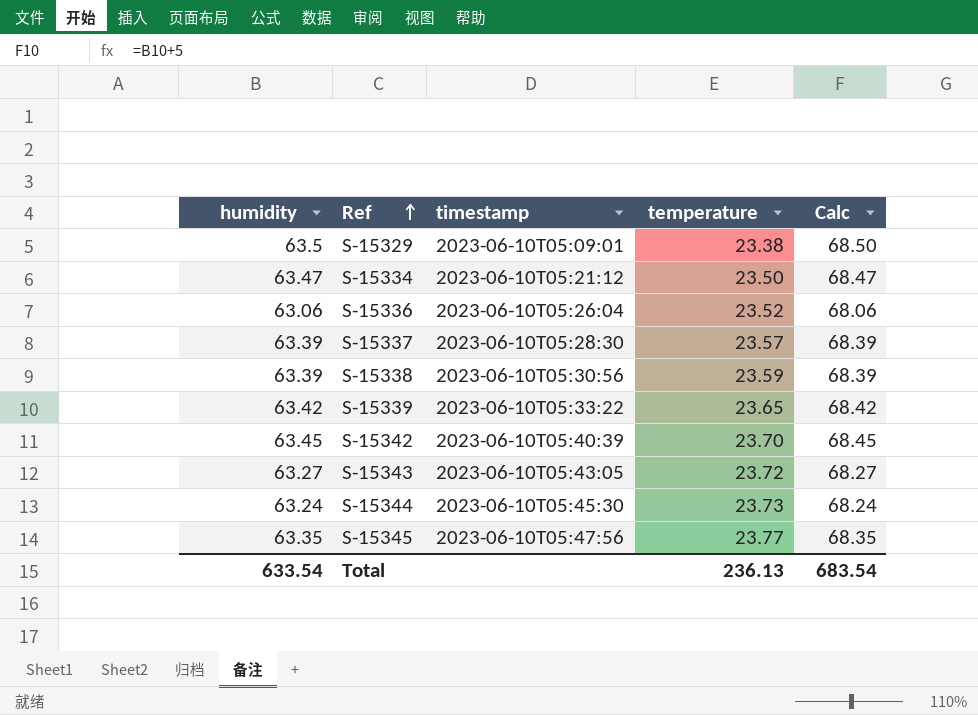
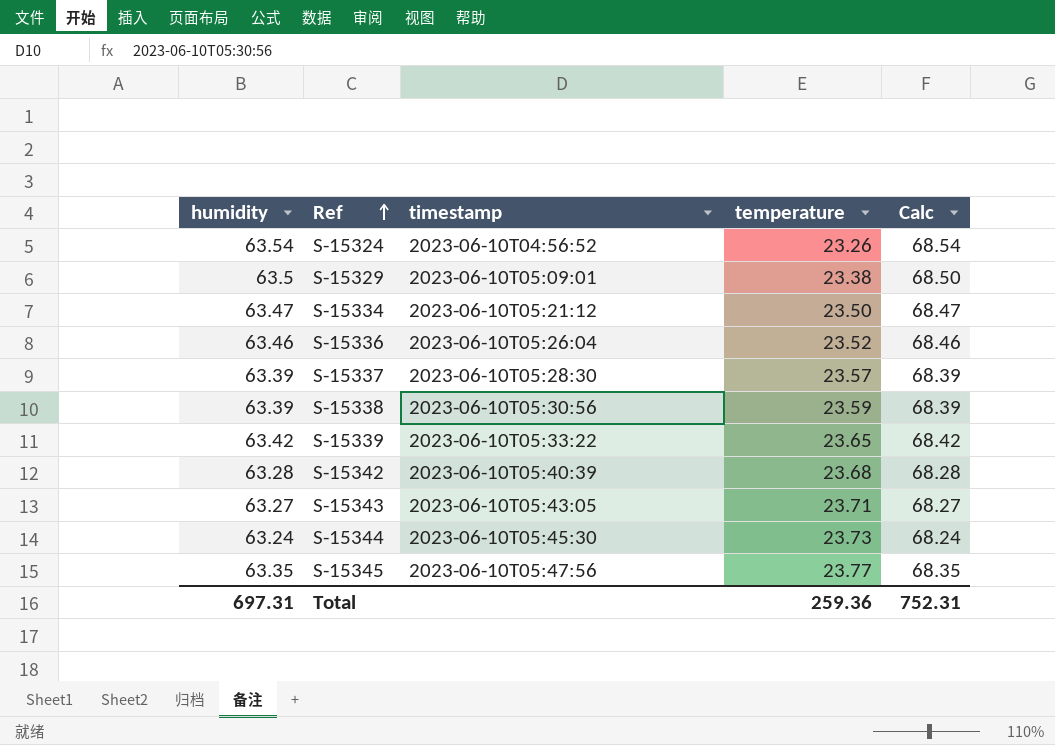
row S-15324: none -> 63.54 | 2023-06-10T04:56:52 | 23.26 | 68.54
S-15336 | humidity: 63.06 -> 63.46
S-15336 | Calc: 68.06 -> 68.46
S-15342 | humidity: 63.45 -> 63.28
S-15342 | temperature: 23.70 -> 23.68
S-15342 | Calc: 68.45 -> 68.28
S-15343 | temperature: 23.72 -> 23.71
Total | humidity: 633.54 -> 697.31
Total | temperature: 236.13 -> 259.36
Total | Calc: 683.54 -> 752.31

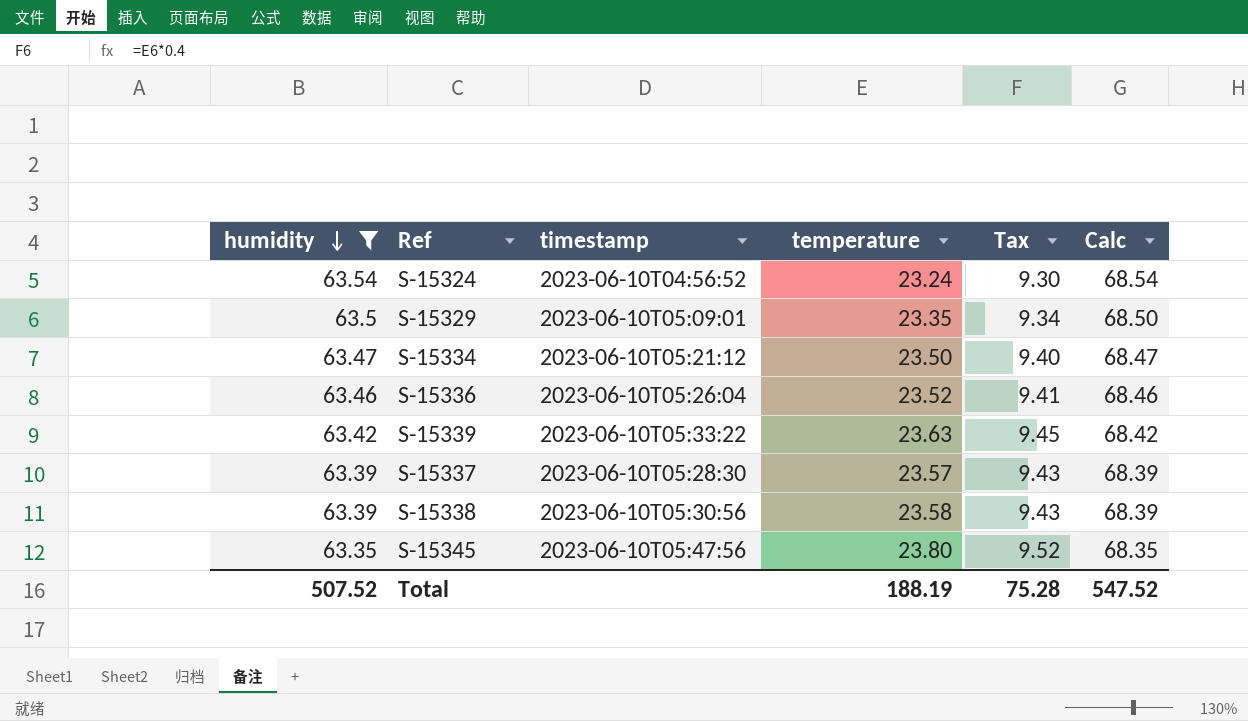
filter: none -> humidity >= 63.35
row order: Ref ascending -> humidity descending
column Tax | formula: none -> [temperature] * 0.4
S-15324 | temperature: 23.26 -> 23.24
S-15329 | temperature: 23.38 -> 23.35
S-15339 | temperature: 23.65 -> 23.63
S-15338 | temperature: 23.59 -> 23.58
S-15345 | temperature: 23.77 -> 23.80
Total | humidity: 697.31 -> 507.52
Total | temperature: 259.36 -> 188.19
Total | Calc: 752.31 -> 547.52

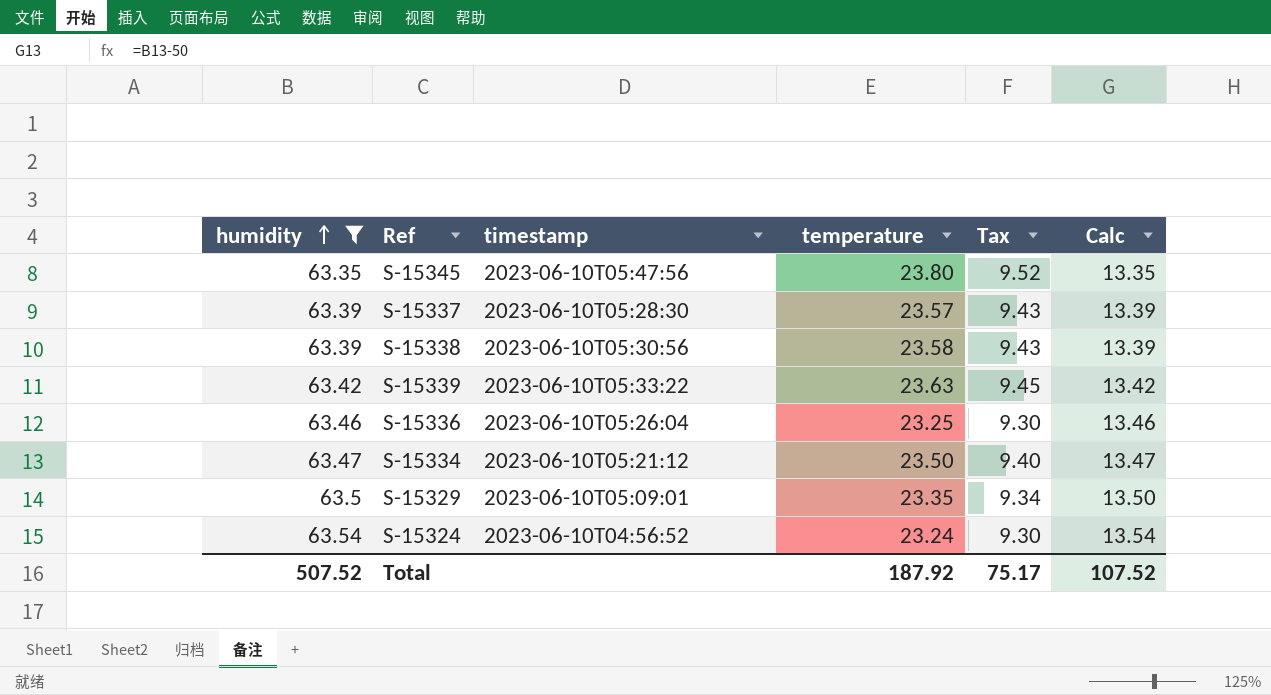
row order: humidity descending -> humidity ascending
column Calc | formula: [humidity] + 5 -> [humidity] - 50
S-15336 | temperature: 23.52 -> 23.25
S-15336 | Tax: 9.41 -> 9.30
Total | temperature: 188.19 -> 187.92
Total | Tax: 75.28 -> 75.17
Total | Calc: 547.52 -> 107.52

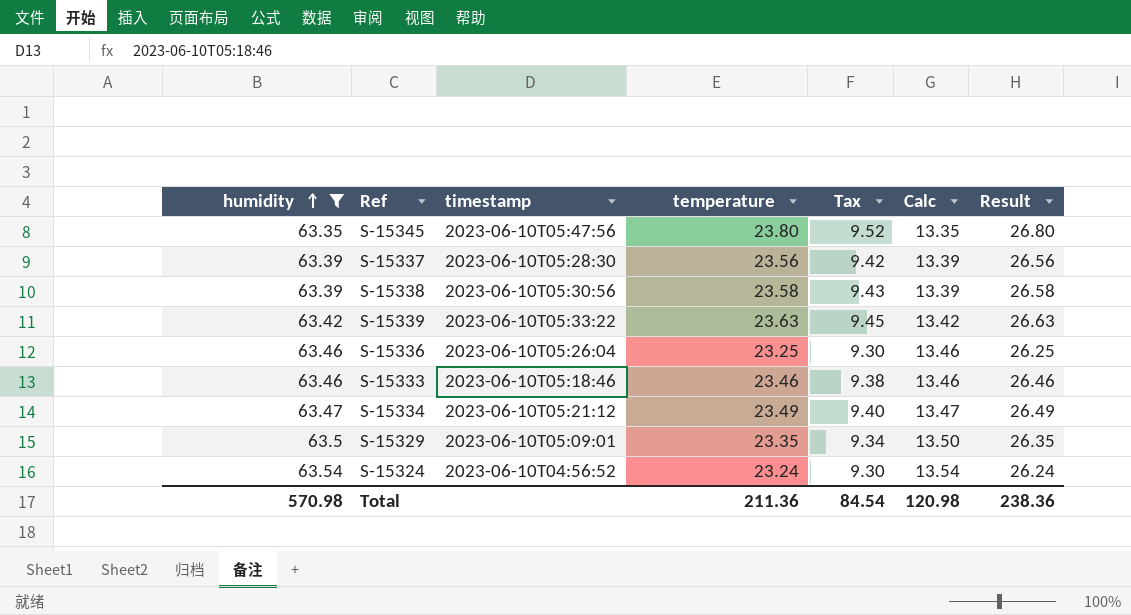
column Result | formula: none -> [temperature] + 3
S-15337 | temperature: 23.57 -> 23.56
S-15337 | Tax: 9.43 -> 9.42
row S-15333: none -> 63.46 | 2023-06-10T05:18:46 | 23.46 | 9.38 | 13.46 | 26.46
S-15334 | temperature: 23.50 -> 23.49
Total | humidity: 507.52 -> 570.98
Total | temperature: 187.92 -> 211.36
Total | Tax: 75.17 -> 84.54
Total | Calc: 107.52 -> 120.98

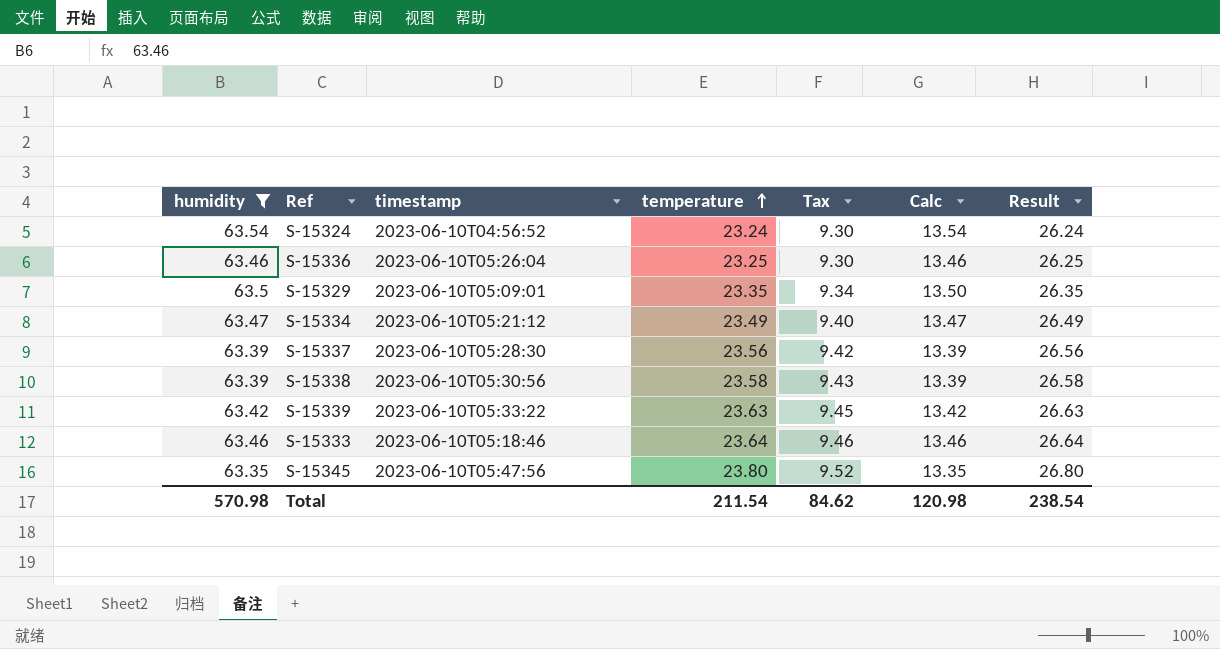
row order: humidity ascending -> temperature ascending
S-15333 | temperature: 23.46 -> 23.64
S-15333 | Tax: 9.38 -> 9.46
S-15333 | Result: 26.46 -> 26.64
Total | temperature: 211.36 -> 211.54
Total | Tax: 84.54 -> 84.62
Total | Result: 238.36 -> 238.54

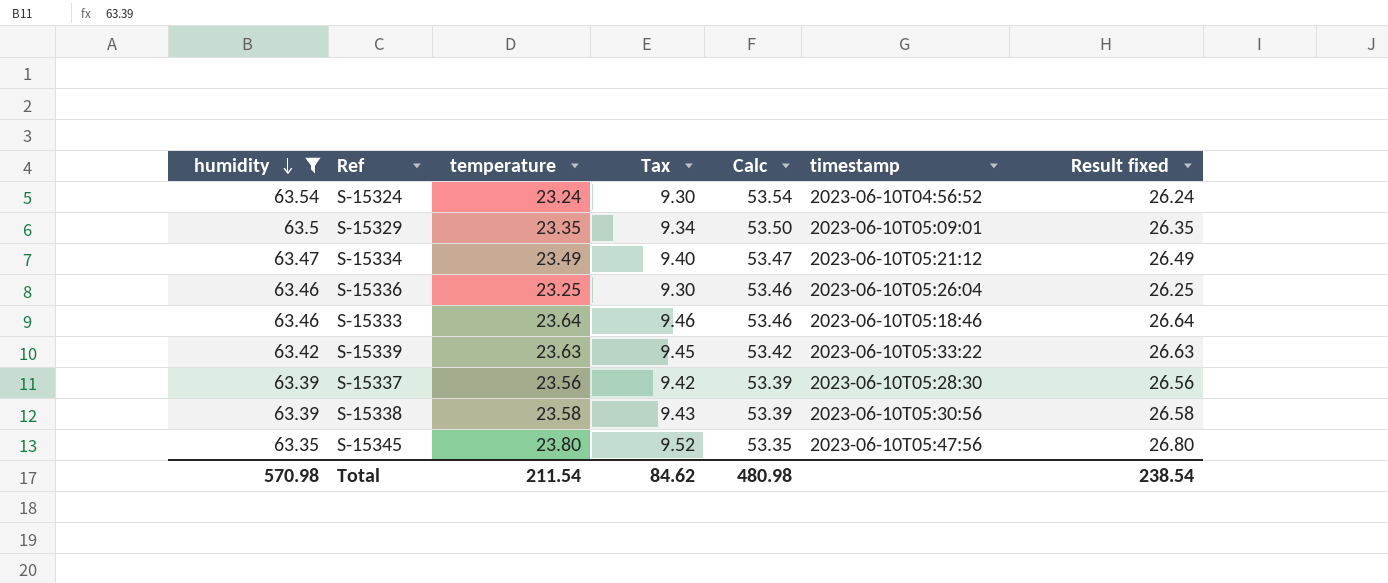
row order: temperature ascending -> humidity descending
column Calc | formula: [humidity] - 50 -> [humidity] - 10
column timestamp | position: 3 -> 6
column name: Result -> Result fixed
Total | Calc: 120.98 -> 480.98

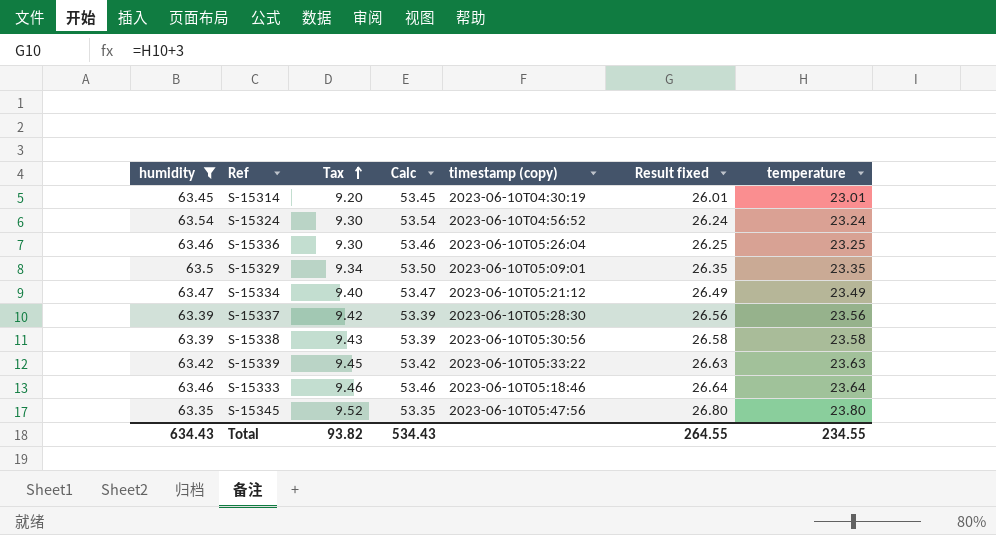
row order: humidity descending -> Tax ascending
column name: timestamp -> timestamp (copy)
column temperature | position: 3 -> 7
row S-15314: none -> 63.45 | 9.20 | 53.45 | 2023-06-10T04:30:19 | 26.01 | 23.01
Total | humidity: 570.98 -> 634.43
Total | Tax: 84.62 -> 93.82
Total | Calc: 480.98 -> 534.43
Total | Result fixed: 238.54 -> 264.55
Total | temperature: 211.54 -> 234.55

